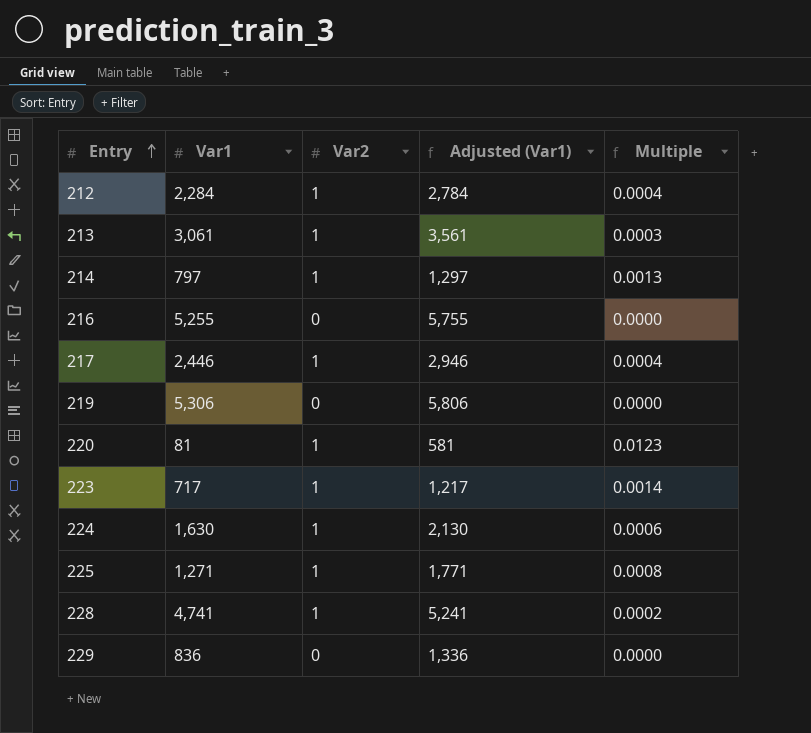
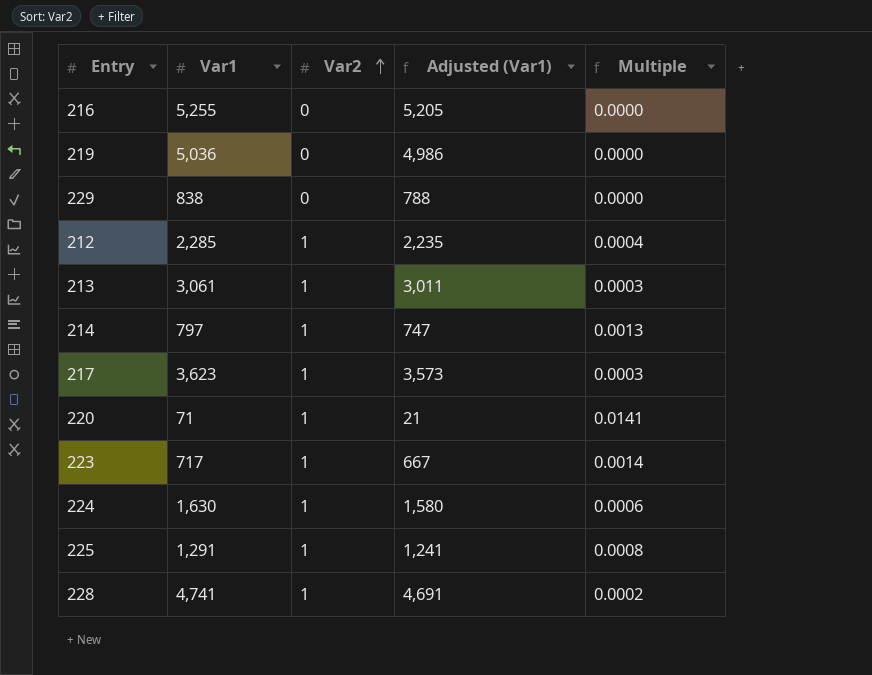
row order: Entry ascending -> Var2 ascending
column Adjusted (Var1) | formula: [Var1] + 500 -> [Var1] - 50
219 | Var1: 5,306 -> 5,036
229 | Var1: 836 -> 838
212 | Var1: 2,284 -> 2,285
217 | Var1: 2,446 -> 3,623
217 | Multiple: 0.0004 -> 0.0003
220 | Var1: 81 -> 71
220 | Multiple: 0.0123 -> 0.0141
225 | Var1: 1,271 -> 1,291

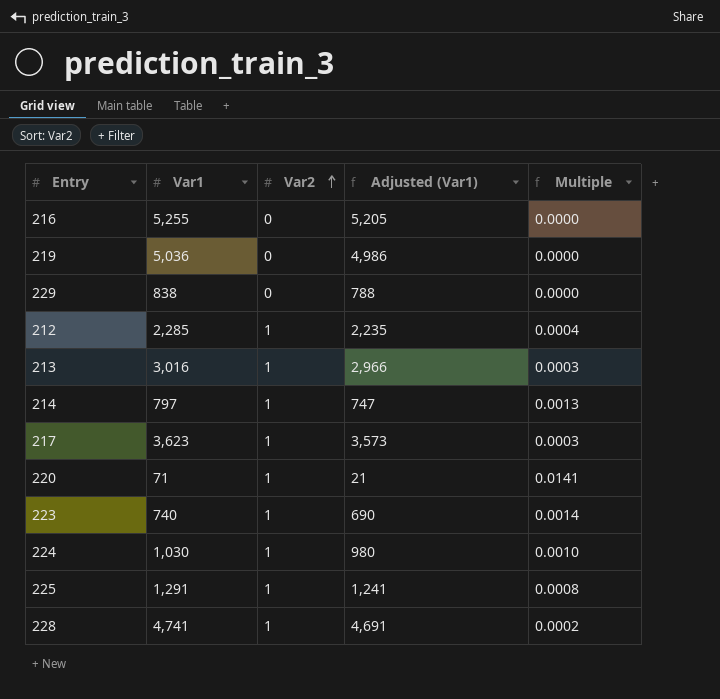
213 | Var1: 3,061 -> 3,016
213 | Adjusted (Var1): 3,011 -> 2,966
223 | Var1: 717 -> 740
223 | Adjusted (Var1): 667 -> 690
224 | Var1: 1,630 -> 1,030
224 | Adjusted (Var1): 1,580 -> 980
224 | Multiple: 0.0006 -> 0.0010

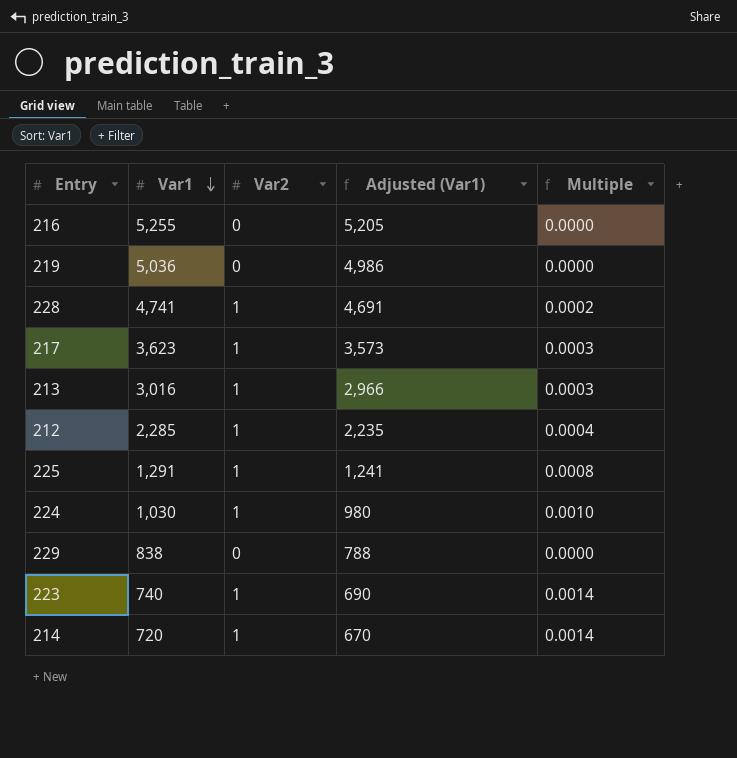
row order: Var2 ascending -> Var1 descending
row 220: 71 | 1 | 21 | 0.0141 -> none
214 | Var1: 797 -> 720
214 | Adjusted (Var1): 747 -> 670
214 | Multiple: 0.0013 -> 0.0014

